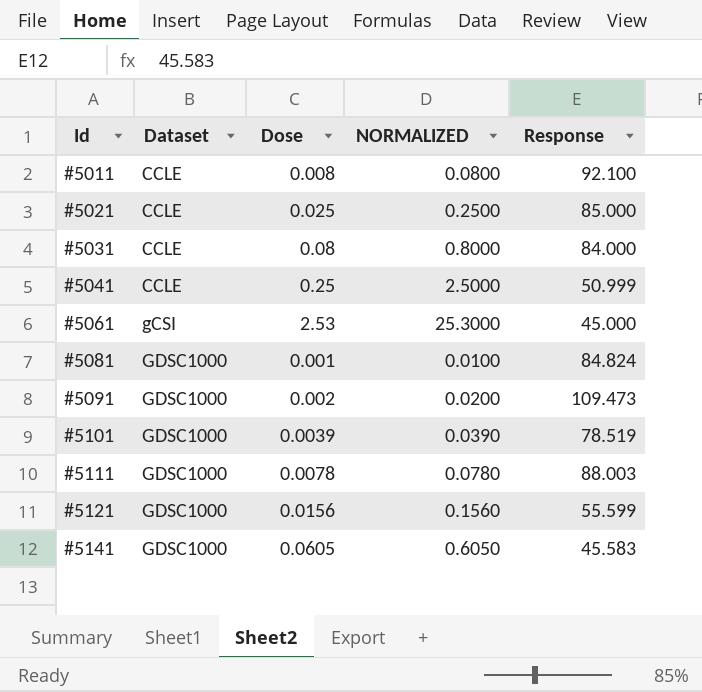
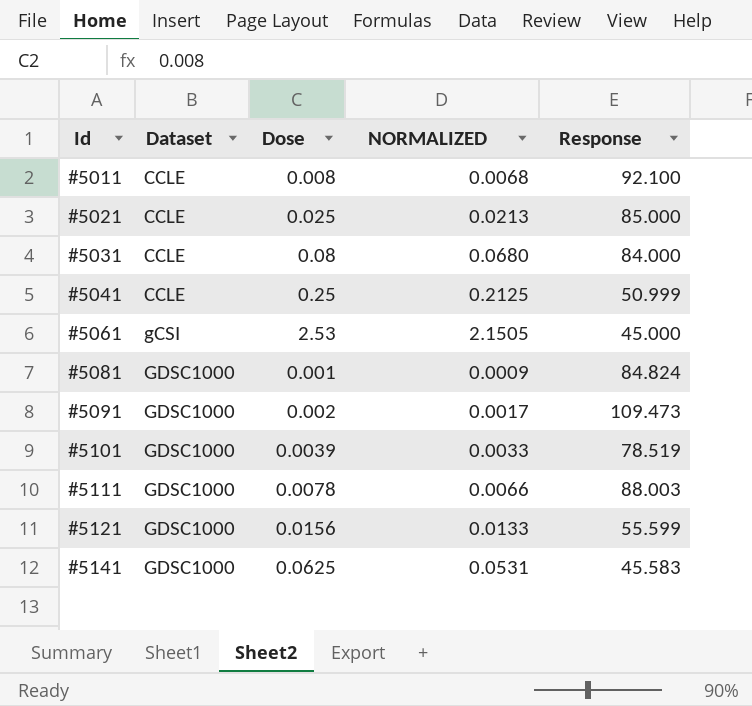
column NORMALIZED | formula: [Dose] * 10 -> [Dose] * 0.85
#5141 | Dose: 0.0605 -> 0.0625

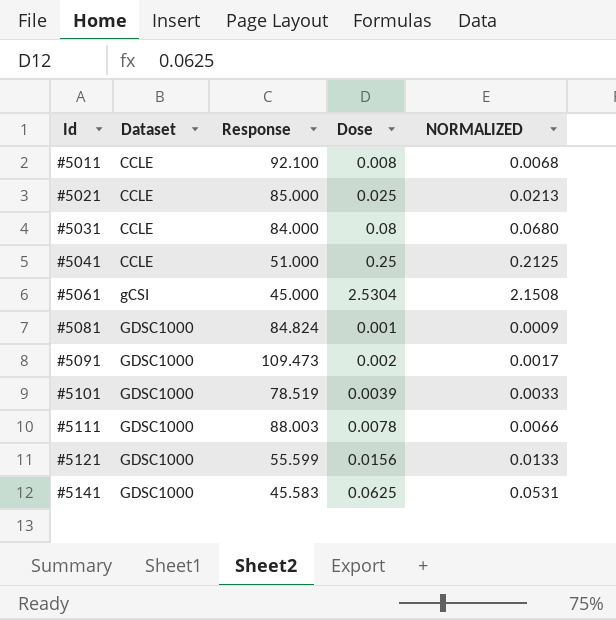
column Response | position: 5 -> 3
#5041 | Response: 50.999 -> 51.000
#5061 | Dose: 2.53 -> 2.5304
#5061 | NORMALIZED: 2.1505 -> 2.1508

